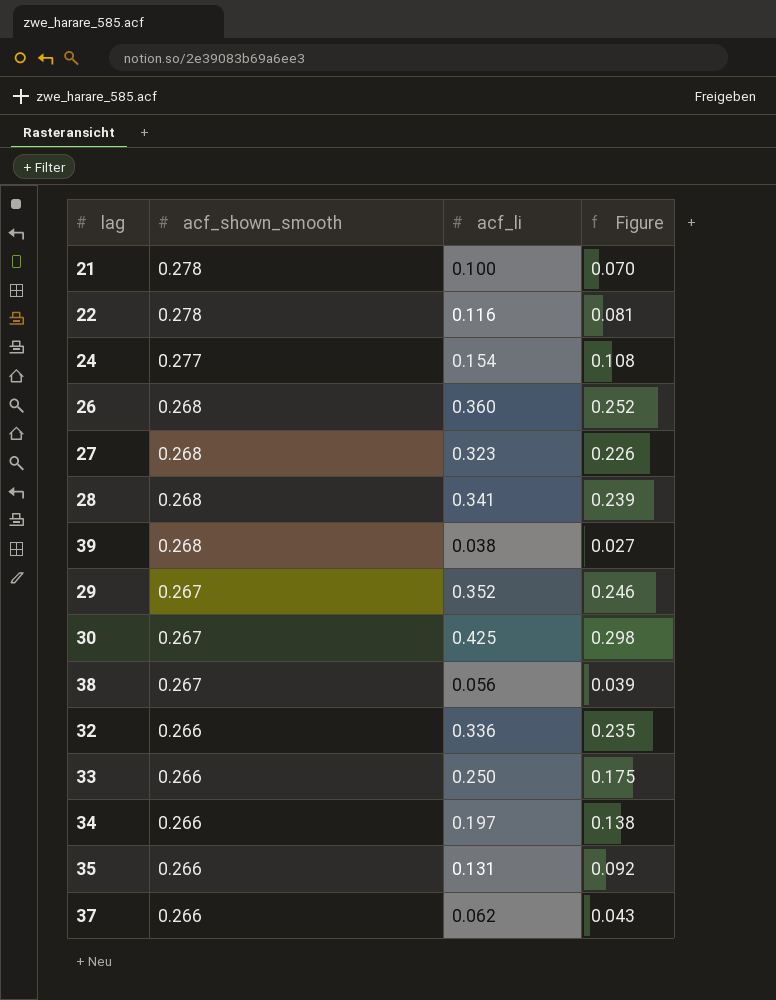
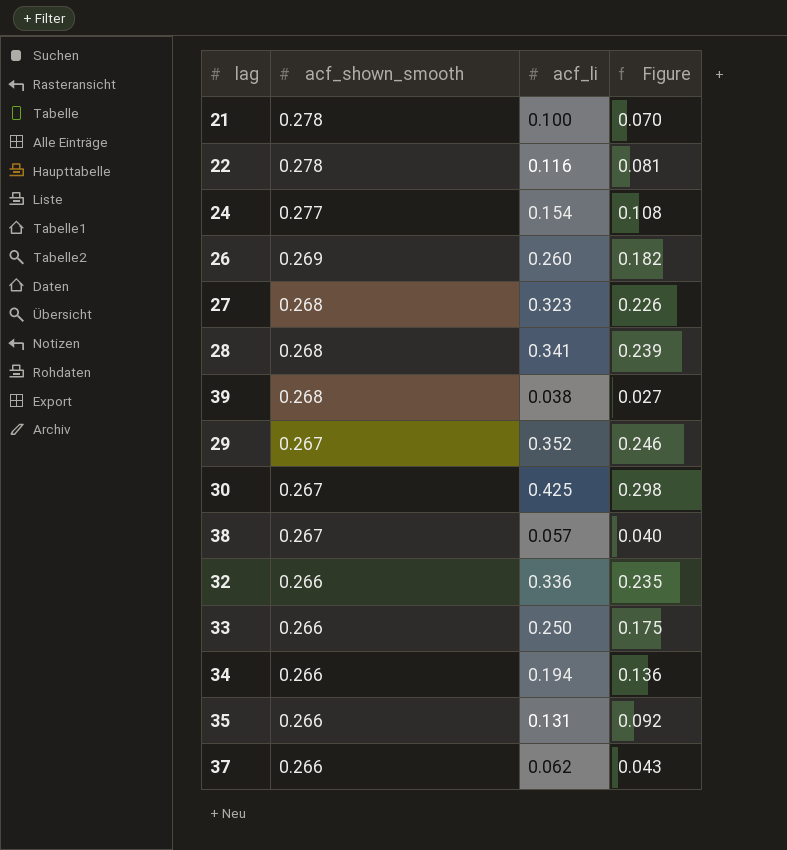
26 | acf_shown_smooth: 0.268 -> 0.269
26 | acf_li: 0.360 -> 0.260
26 | Figure: 0.252 -> 0.182
38 | acf_li: 0.056 -> 0.057
38 | Figure: 0.039 -> 0.040
34 | acf_li: 0.197 -> 0.194
34 | Figure: 0.138 -> 0.136

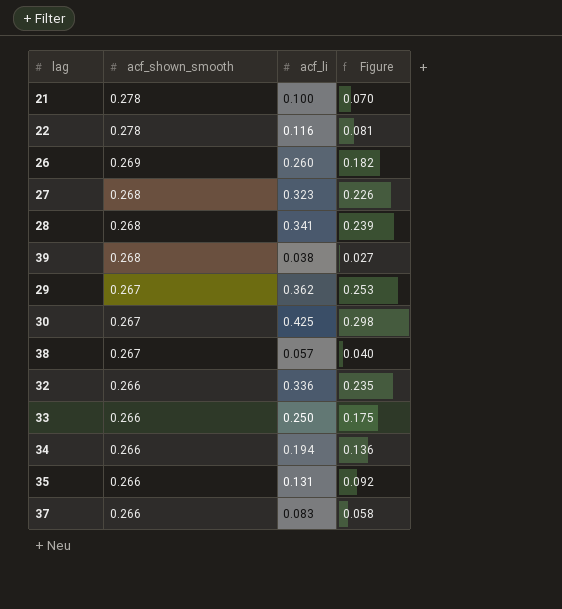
row 24: 0.277 | 0.154 | 0.108 -> none
29 | acf_li: 0.352 -> 0.362
29 | Figure: 0.246 -> 0.253
37 | acf_li: 0.062 -> 0.083
37 | Figure: 0.043 -> 0.058

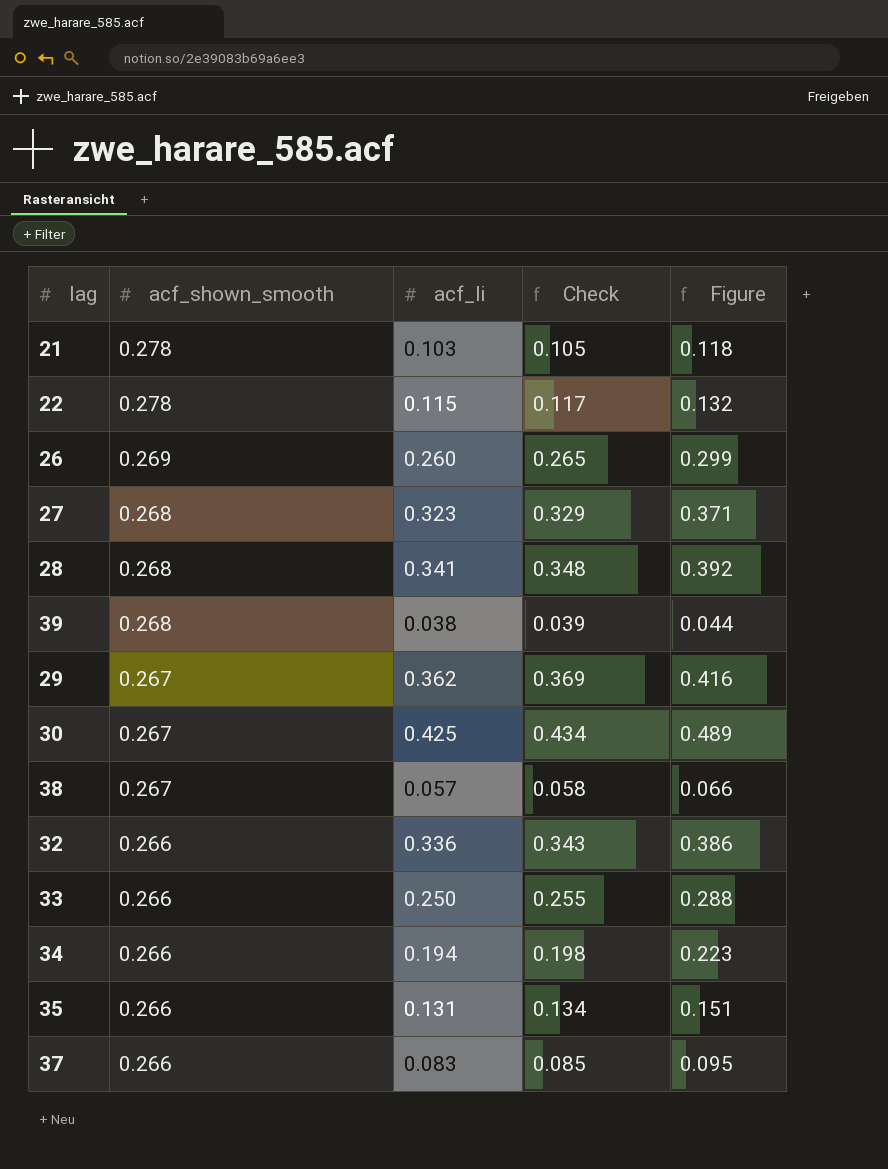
column Check | formula: none -> [acf_li] * 1.02
column Figure | formula: [acf_li] * 0.7 -> [acf_li] * 1.15
21 | acf_li: 0.100 -> 0.103
22 | acf_li: 0.116 -> 0.115

